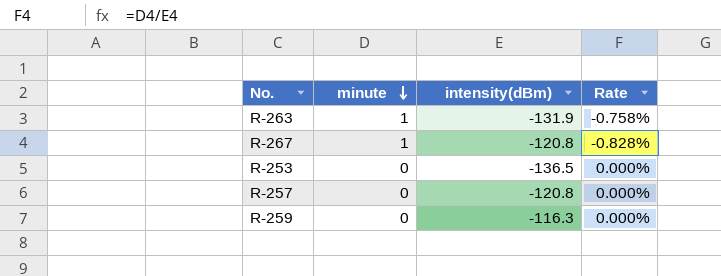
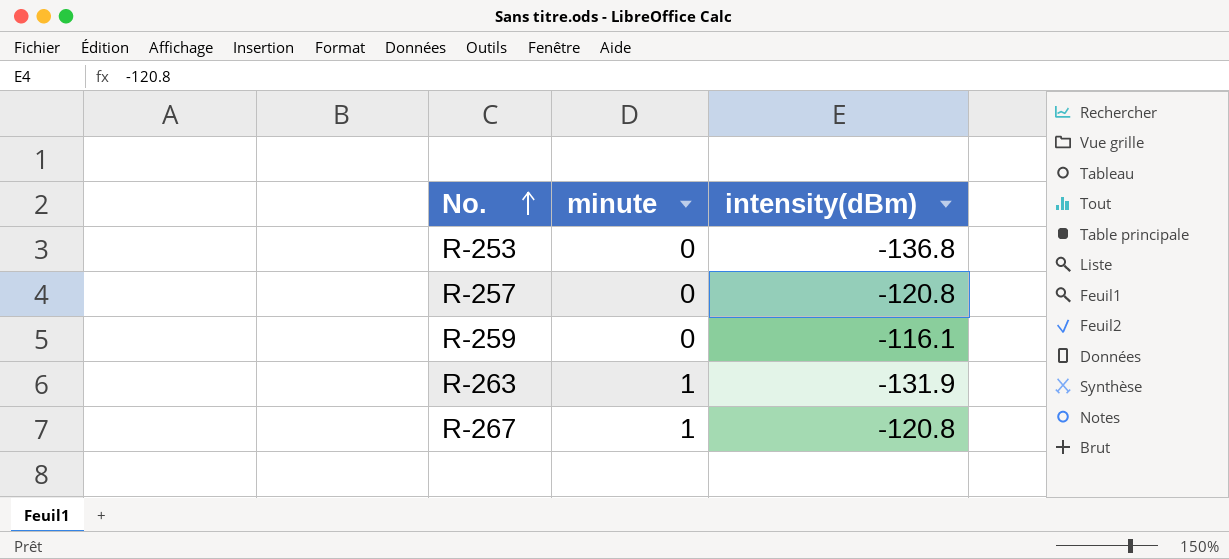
row order: minute descending -> No. ascending
column Rate | formula: [minute] / [intensity(dBm)] -> none
R-253 | intensity(dBm): -136.5 -> -136.8
R-259 | intensity(dBm): -116.3 -> -116.1

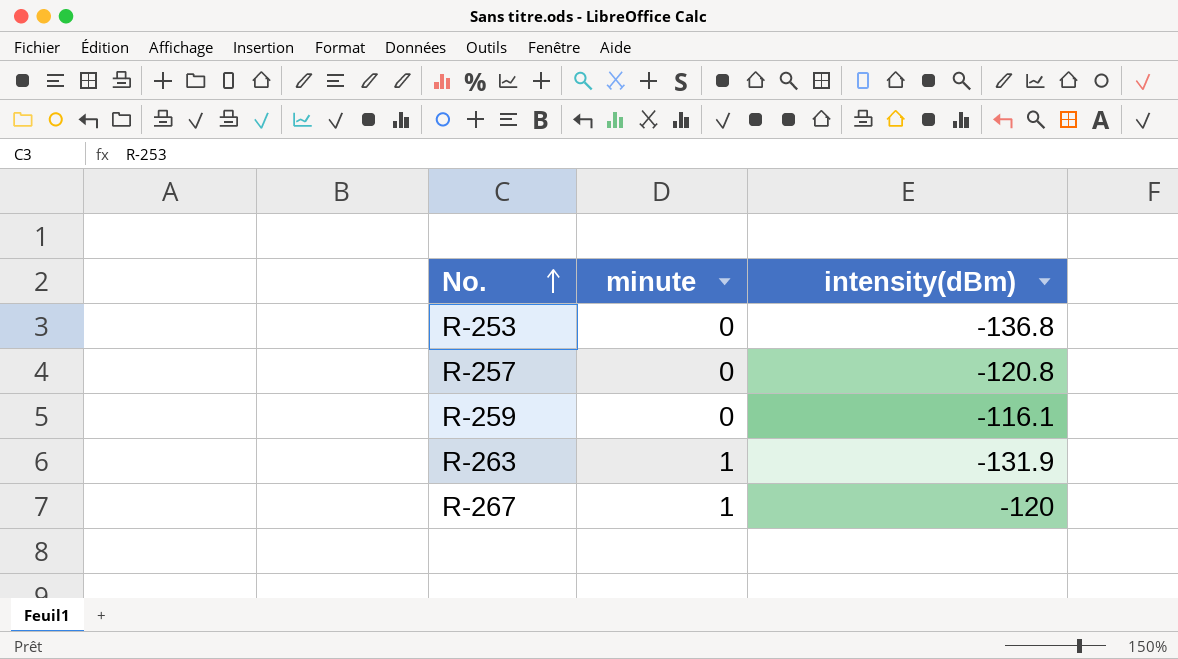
R-267 | intensity(dBm): -120.8 -> -120

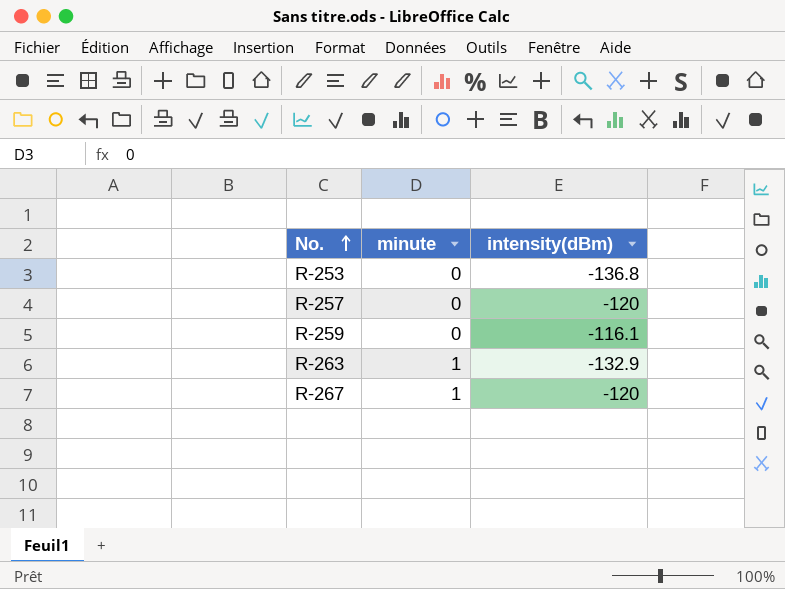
R-257 | intensity(dBm): -120.8 -> -120
R-263 | intensity(dBm): -131.9 -> -132.9

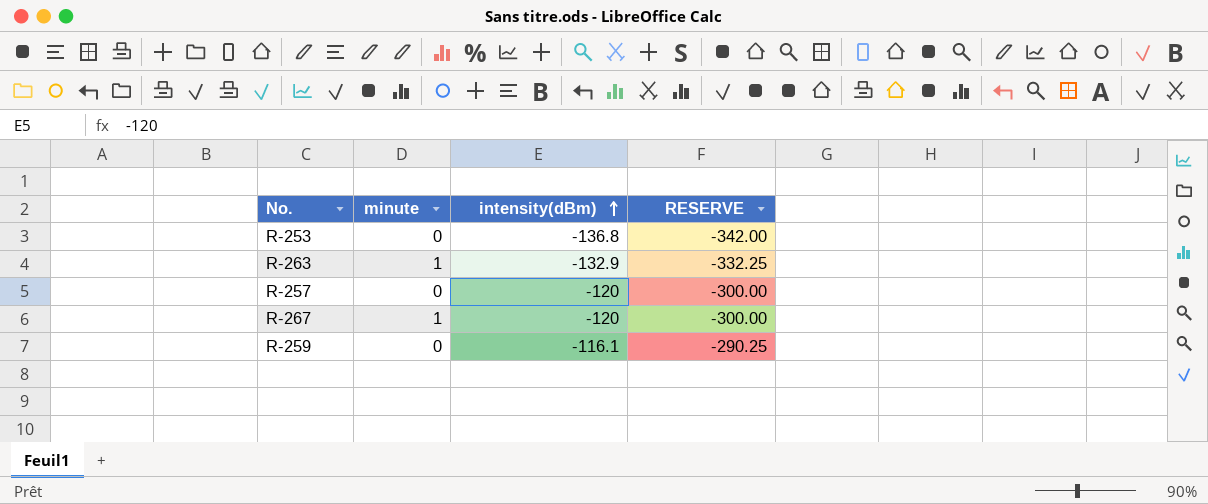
row order: No. ascending -> intensity(dBm) ascending
column RESERVE | formula: none -> [intensity(dBm)] * 2.5

